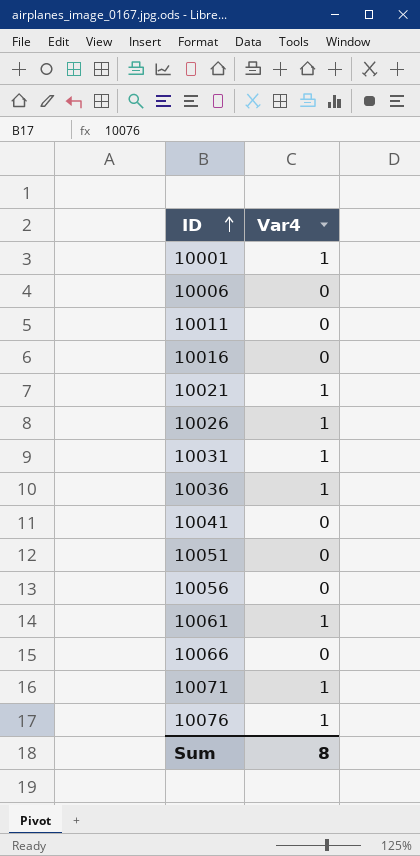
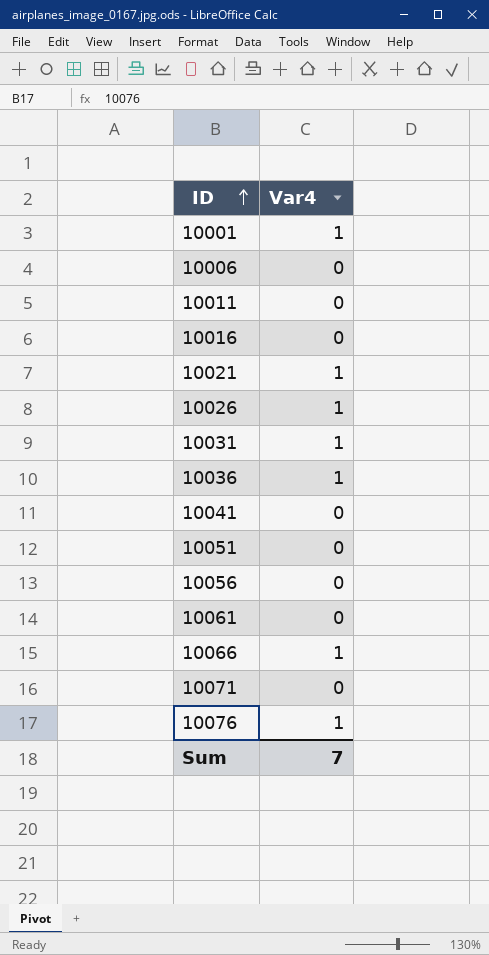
10061 | Var4: 1 -> 0
10066 | Var4: 0 -> 1
10071 | Var4: 1 -> 0
Sum | Var4: 8 -> 7

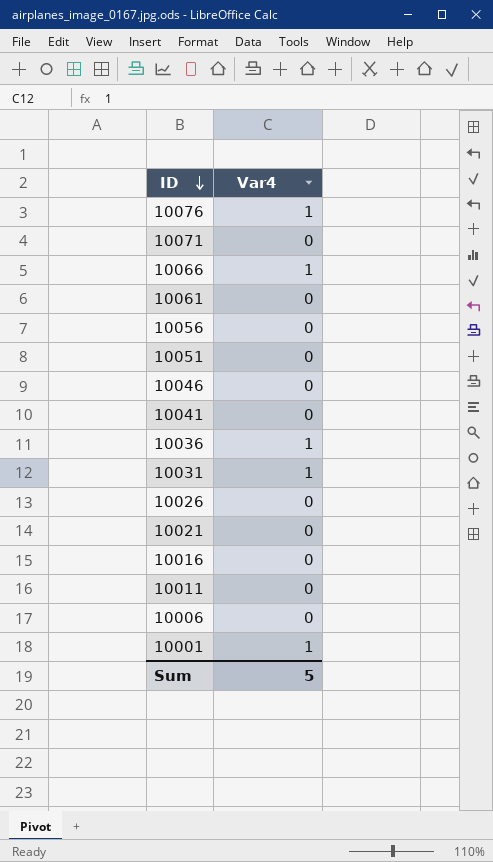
row order: ID ascending -> ID descending
row 10046: none -> 0
10026 | Var4: 1 -> 0
10021 | Var4: 1 -> 0
Sum | Var4: 7 -> 5

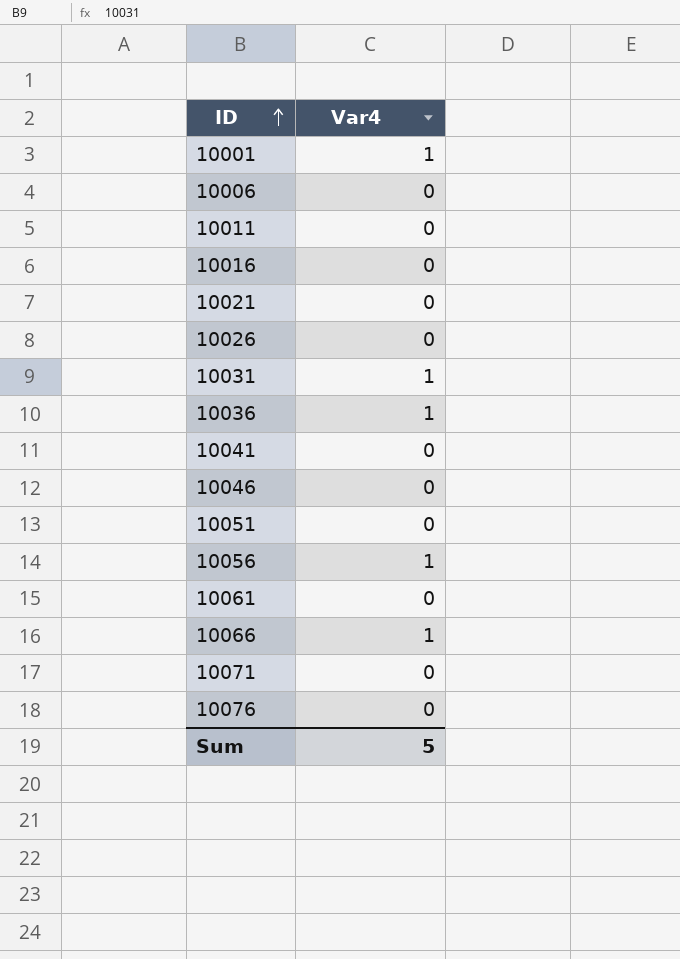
row order: ID descending -> ID ascending
10056 | Var4: 0 -> 1
10076 | Var4: 1 -> 0

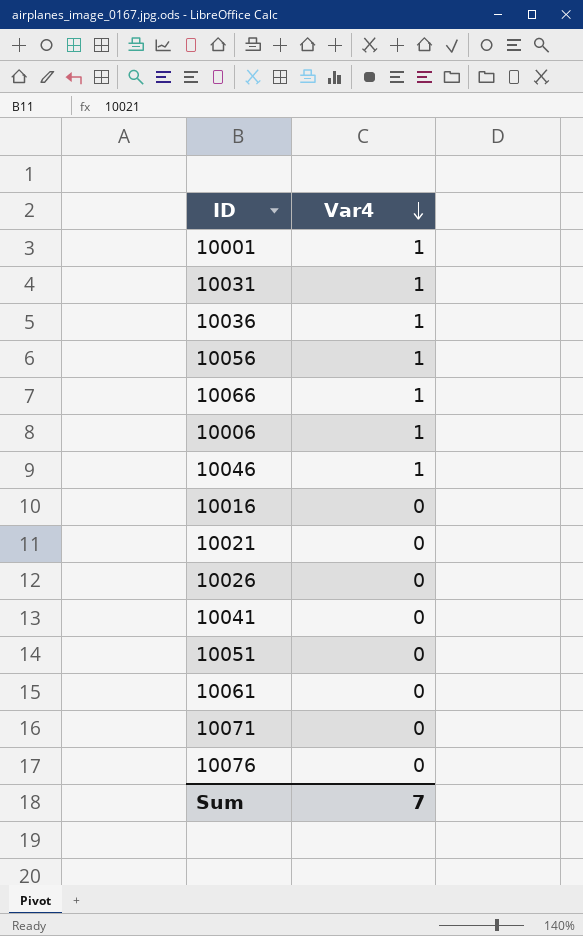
row order: ID ascending -> Var4 descending
row 10011: 0 -> none
10006 | Var4: 0 -> 1
10046 | Var4: 0 -> 1
Sum | Var4: 5 -> 7

